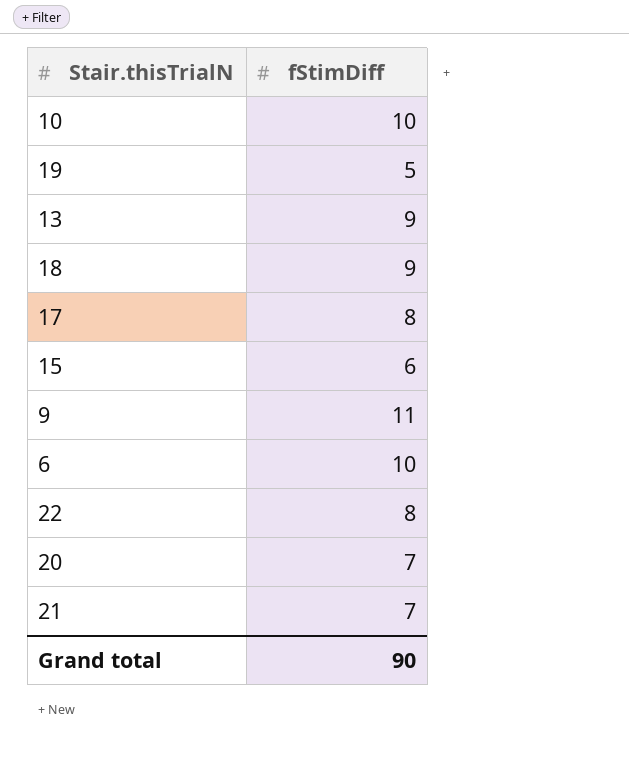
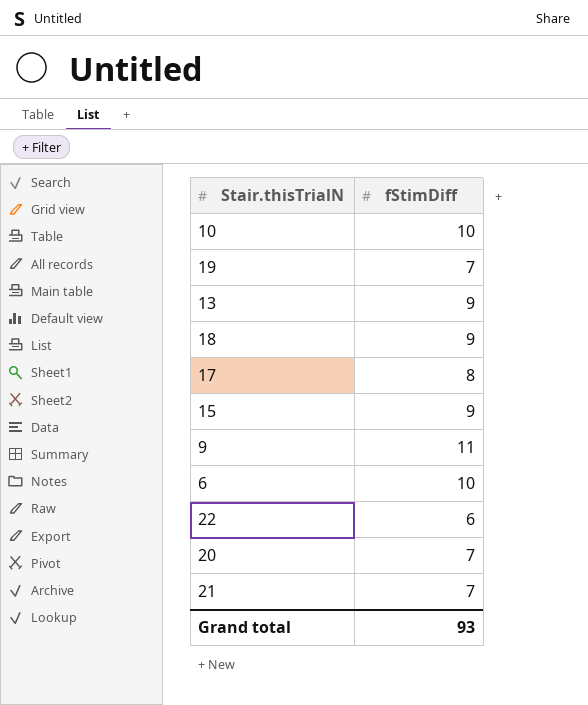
19 | fStimDiff: 5 -> 7
15 | fStimDiff: 6 -> 9
22 | fStimDiff: 8 -> 6
Grand total | fStimDiff: 90 -> 93

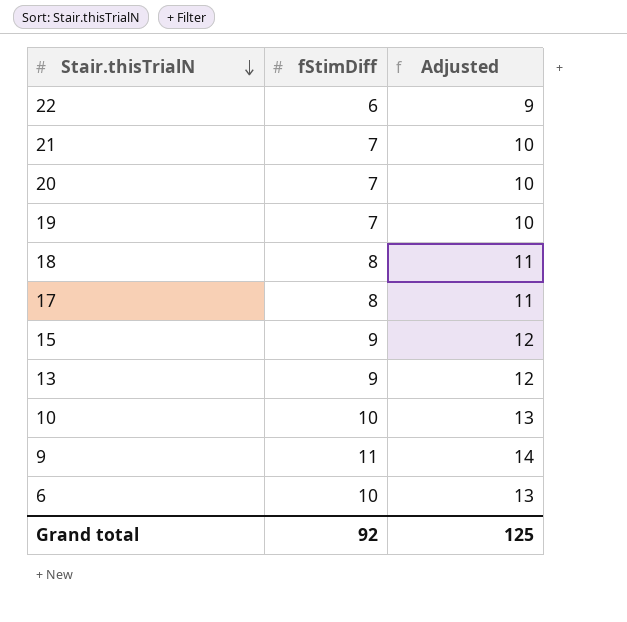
row order: none -> Stair.thisTrialN descending
column Adjusted | formula: none -> [fStimDiff] + 3
18 | fStimDiff: 9 -> 8
Grand total | fStimDiff: 93 -> 92

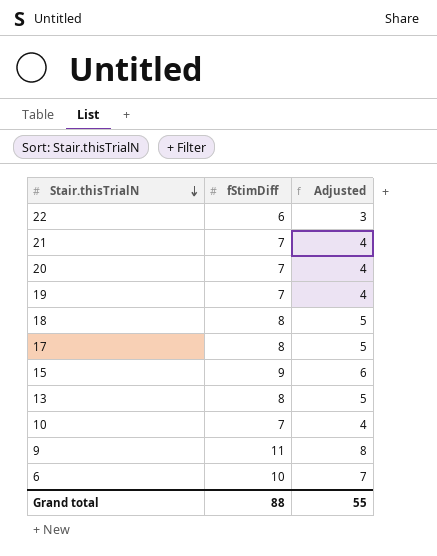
column Adjusted | formula: [fStimDiff] + 3 -> [fStimDiff] - 3
13 | fStimDiff: 9 -> 8
10 | fStimDiff: 10 -> 7
Grand total | fStimDiff: 92 -> 88
Grand total | Adjusted: 125 -> 55

